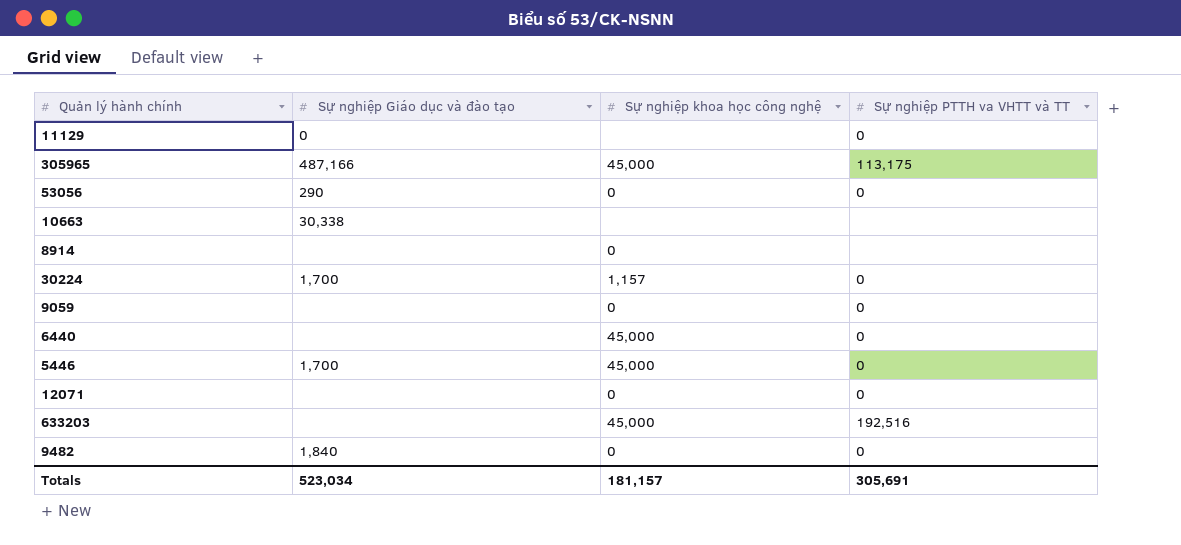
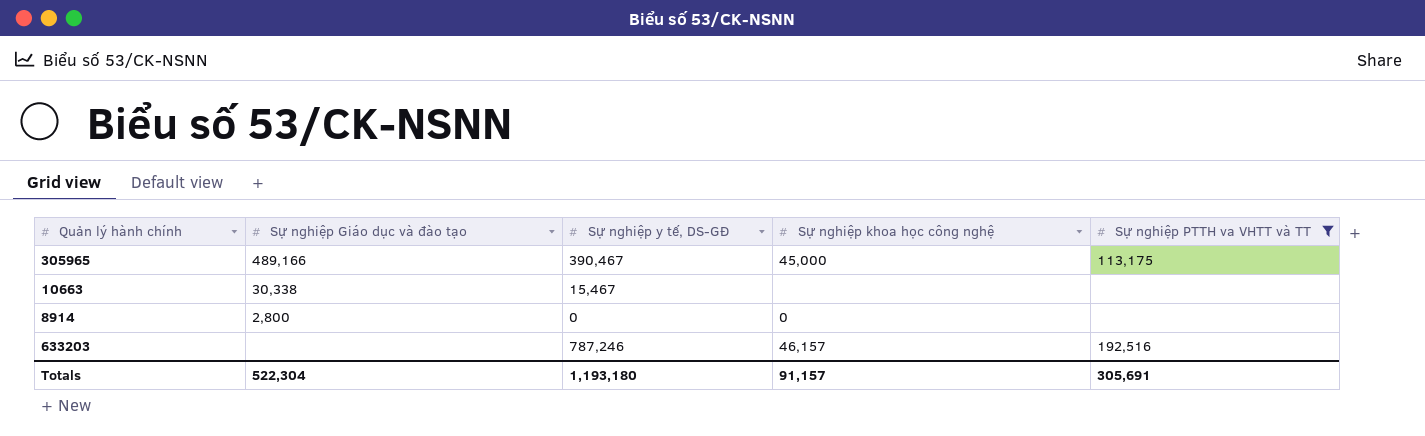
filter: none -> Sự nghiệp PTTH va VHTT và TT != 0
column Sự nghiệp y tế, DS-GĐ | position: none -> 3
305965 | Sự nghiệp Giáo dục và đào tạo: 487,166 -> 489,166
8914 | Sự nghiệp Giáo dục và đào tạo: none -> 2,800
633203 | Sự nghiệp khoa học công nghệ: 45,000 -> 46,157
Totals | Sự nghiệp Giáo dục và đào tạo: 523,034 -> 522,304
Totals | Sự nghiệp khoa học công nghệ: 181,157 -> 91,157

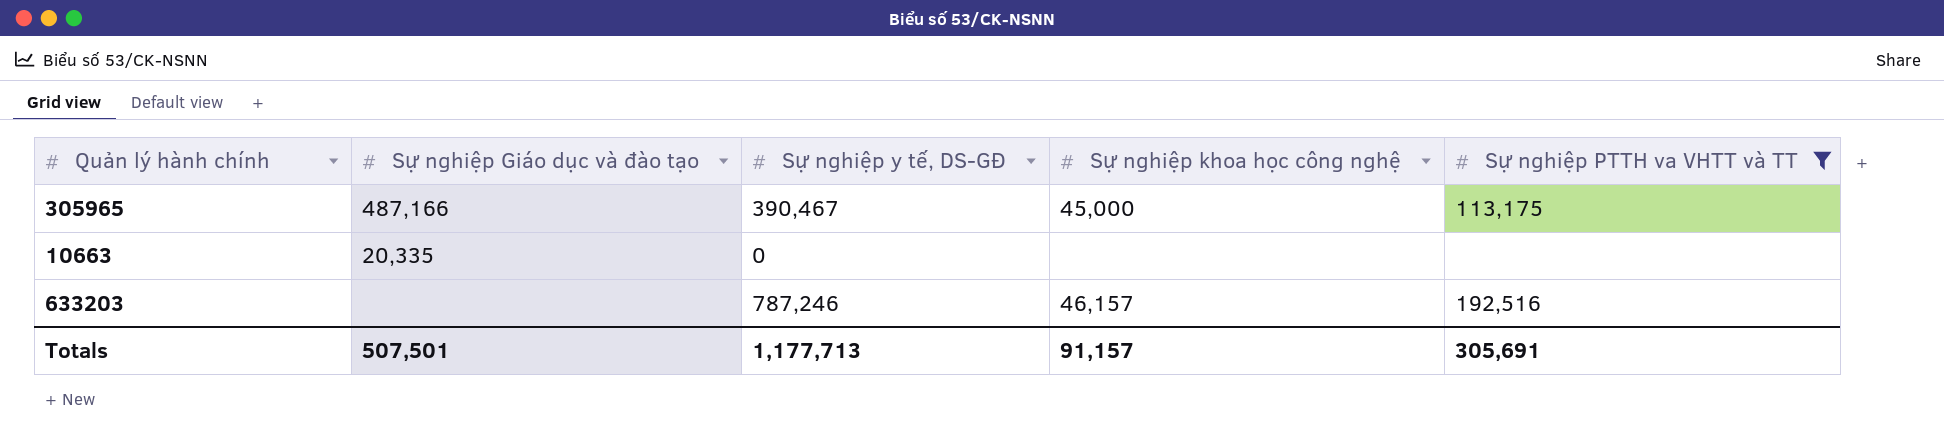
row 8914: 2,800 | 0 | 0 | none -> none
305965 | Sự nghiệp Giáo dục và đào tạo: 489,166 -> 487,166
10663 | Sự nghiệp Giáo dục và đào tạo: 30,338 -> 20,335
10663 | Sự nghiệp y tế, DS-GĐ: 15,467 -> 0
Totals | Sự nghiệp Giáo dục và đào tạo: 522,304 -> 507,501
Totals | Sự nghiệp y tế, DS-GĐ: 1,193,180 -> 1,177,713

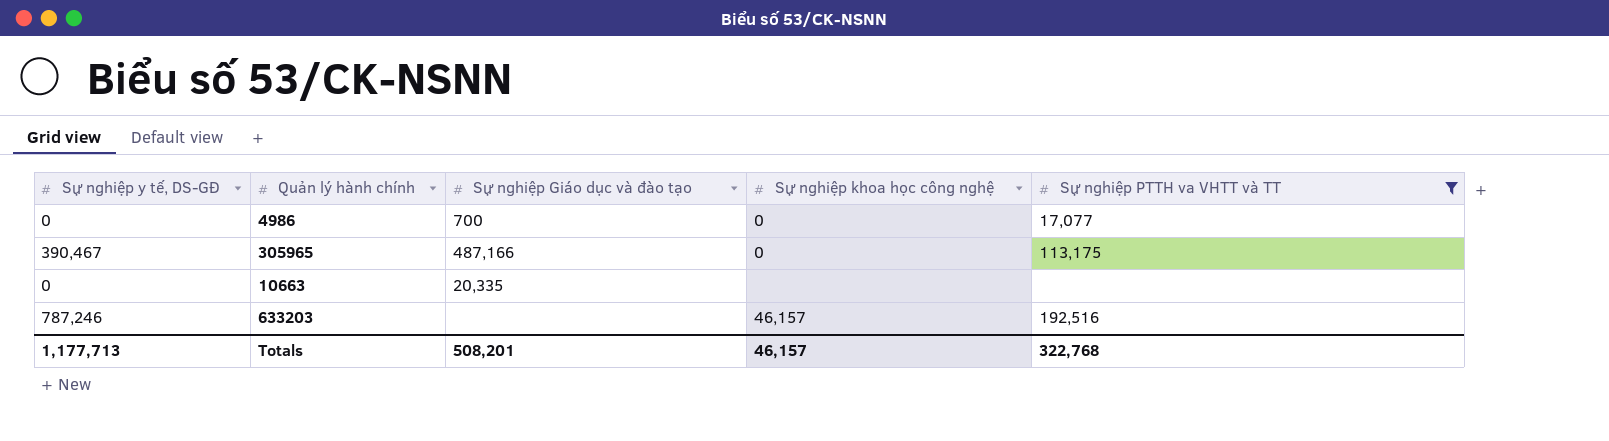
column Sự nghiệp y tế, DS-GĐ | position: 3 -> 1
row 4986: none -> 0 | 700 | 0 | 17,077
305965 | Sự nghiệp khoa học công nghệ: 45,000 -> 0
Totals | Sự nghiệp Giáo dục và đào tạo: 507,501 -> 508,201
Totals | Sự nghiệp khoa học công nghệ: 91,157 -> 46,157
Totals | Sự nghiệp PTTH va VHTT và TT: 305,691 -> 322,768

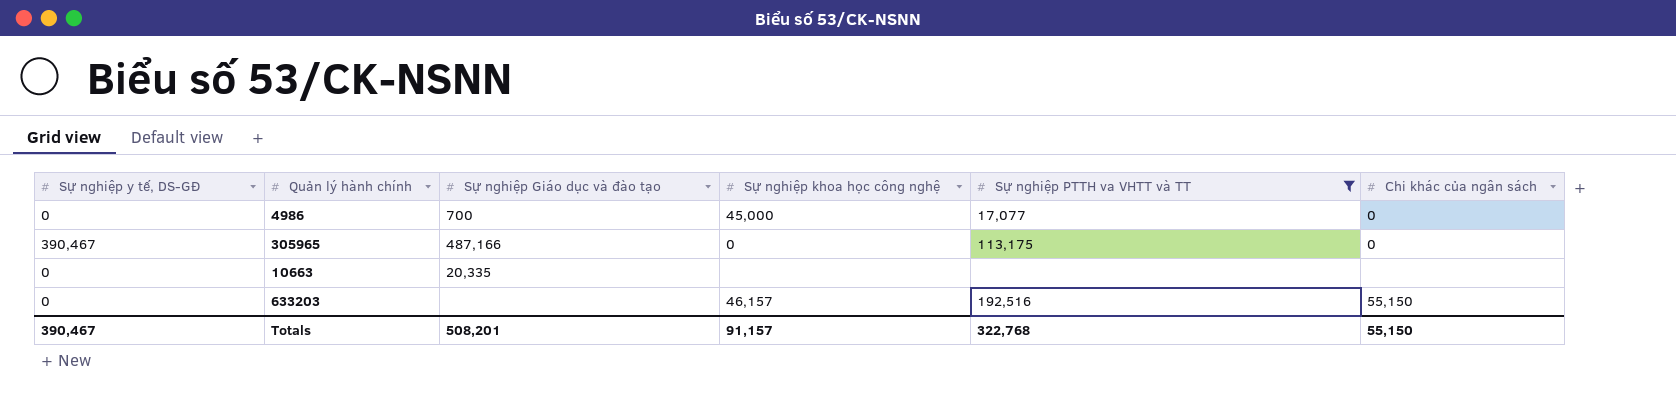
column Chi khác của ngân sách | position: none -> 6
4986 | Sự nghiệp khoa học công nghệ: 0 -> 45,000
633203 | Sự nghiệp y tế, DS-GĐ: 787,246 -> 0
Totals | Sự nghiệp y tế, DS-GĐ: 1,177,713 -> 390,467
Totals | Sự nghiệp khoa học công nghệ: 46,157 -> 91,157

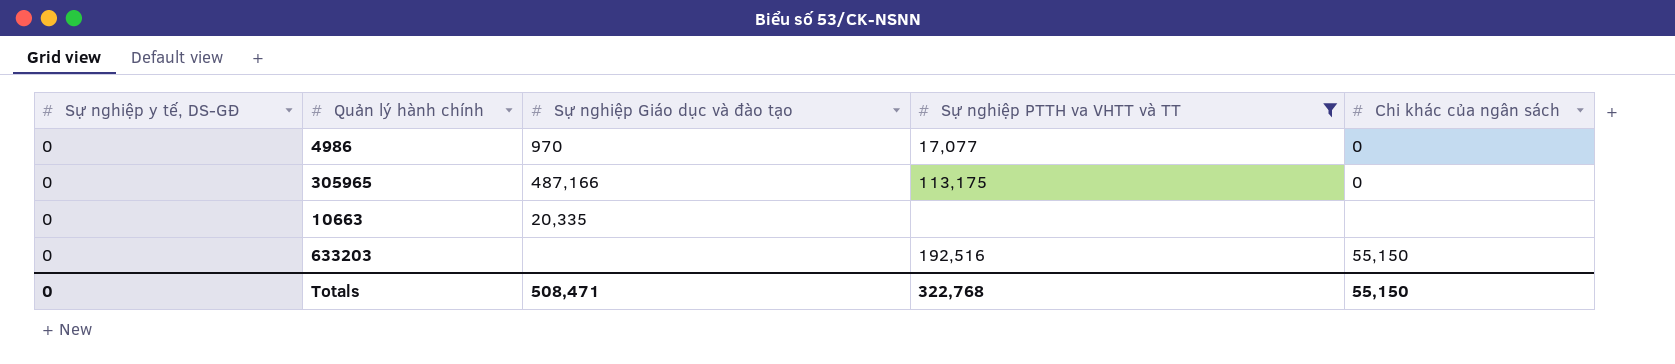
column Sự nghiệp khoa học công nghệ | position: 4 -> none
4986 | Sự nghiệp Giáo dục và đào tạo: 700 -> 970
305965 | Sự nghiệp y tế, DS-GĐ: 390,467 -> 0
Totals | Sự nghiệp y tế, DS-GĐ: 390,467 -> 0
Totals | Sự nghiệp Giáo dục và đào tạo: 508,201 -> 508,471

